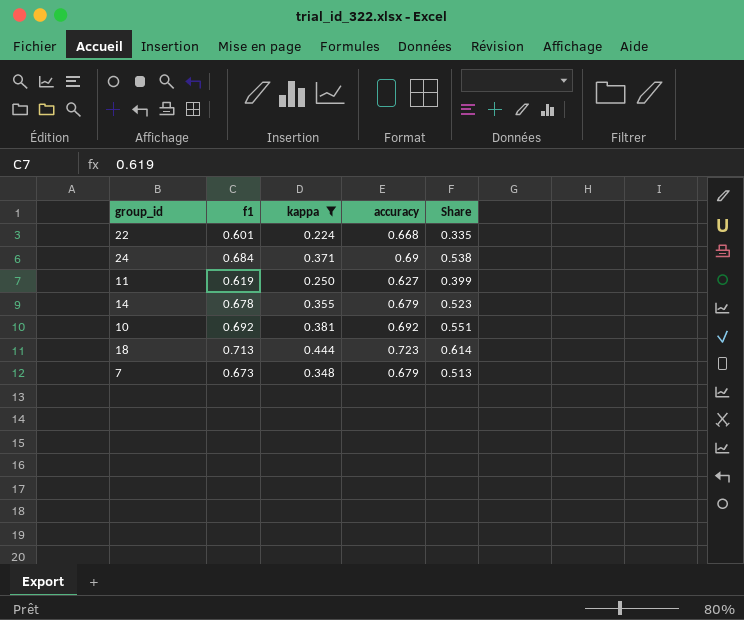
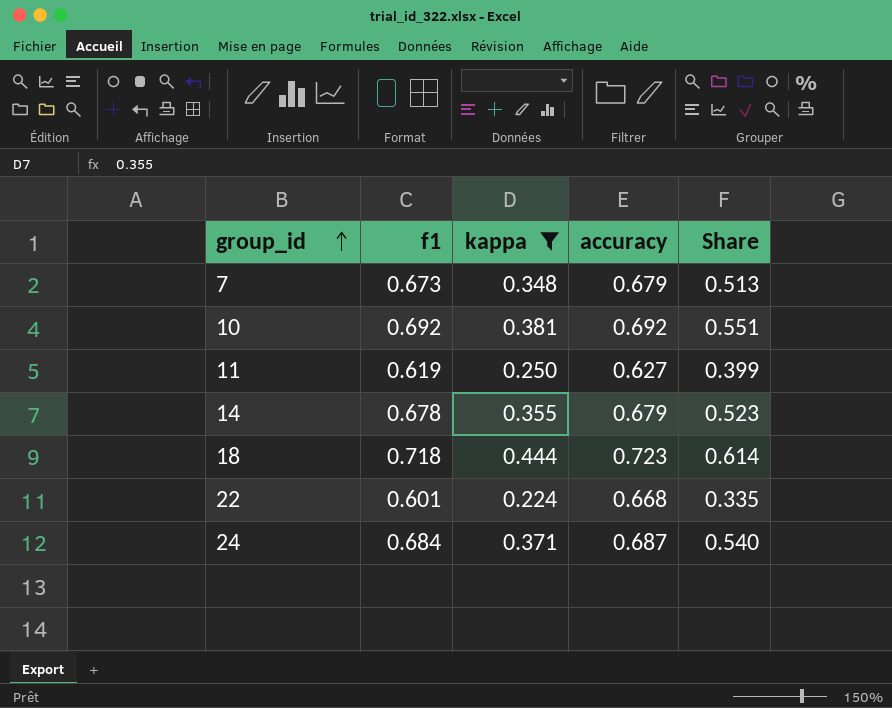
row order: none -> group_id ascending
18 | f1: 0.713 -> 0.718
24 | accuracy: 0.69 -> 0.687
24 | Share: 0.538 -> 0.540

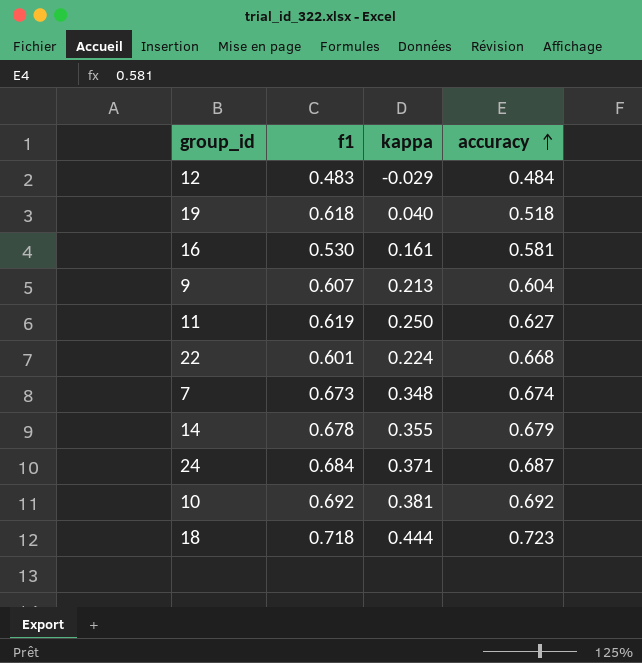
filter: kappa >= 0.224 -> none
row order: group_id ascending -> accuracy ascending
column Share | formula: [kappa] / [accuracy] -> none
7 | accuracy: 0.679 -> 0.674

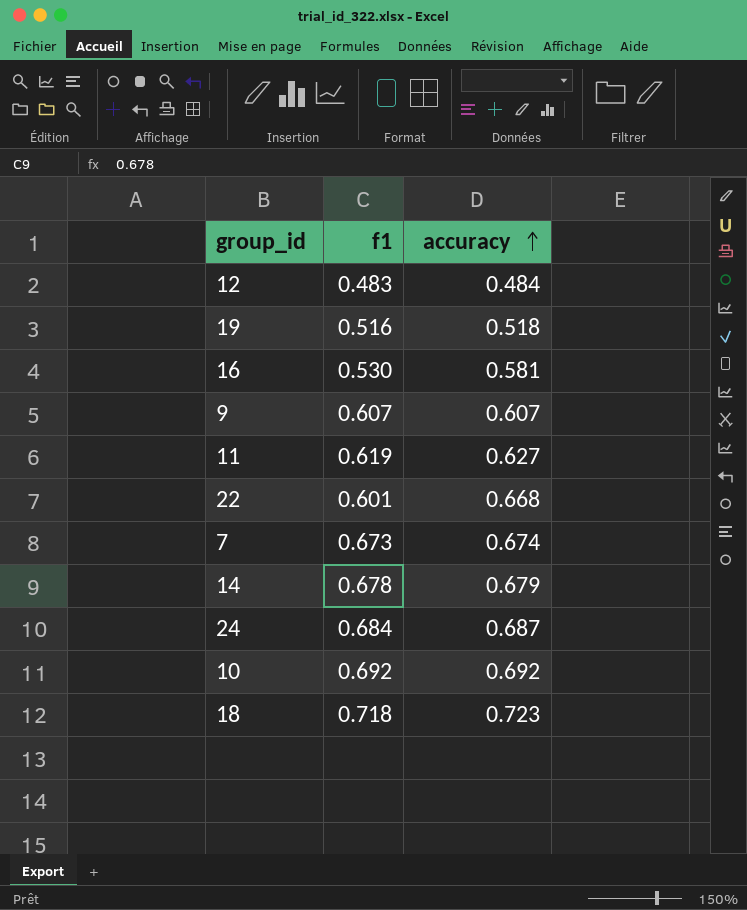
column kappa | position: 3 -> none
19 | f1: 0.618 -> 0.516
9 | accuracy: 0.604 -> 0.607

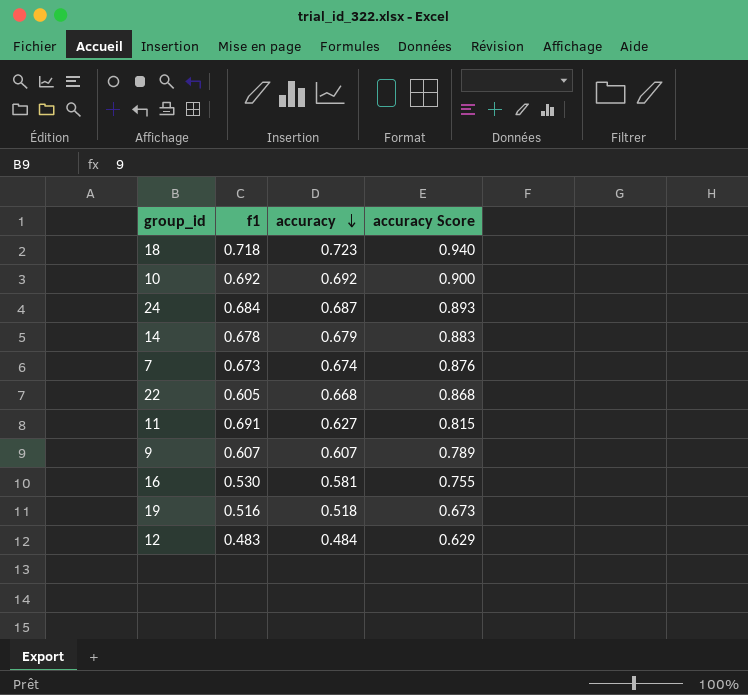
row order: accuracy ascending -> accuracy descending
column accuracy Score | formula: none -> [accuracy] * 1.3
22 | f1: 0.601 -> 0.605
11 | f1: 0.619 -> 0.691

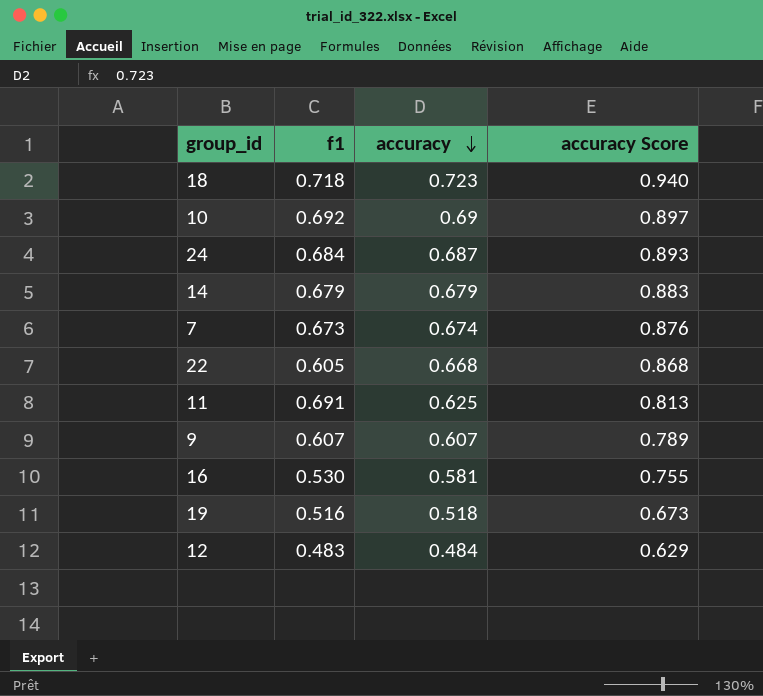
10 | accuracy: 0.692 -> 0.69
10 | accuracy Score: 0.900 -> 0.897
14 | f1: 0.678 -> 0.679
11 | accuracy: 0.627 -> 0.625
11 | accuracy Score: 0.815 -> 0.813

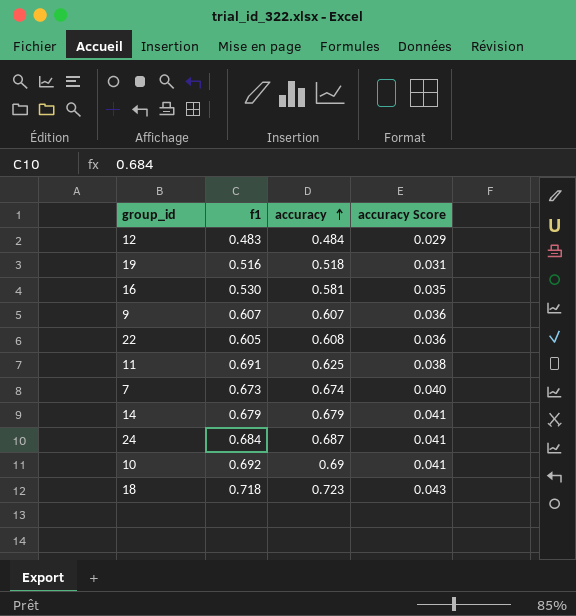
row order: accuracy descending -> accuracy ascending
column accuracy Score | formula: [accuracy] * 1.3 -> [accuracy] * 0.06
22 | accuracy: 0.668 -> 0.608

